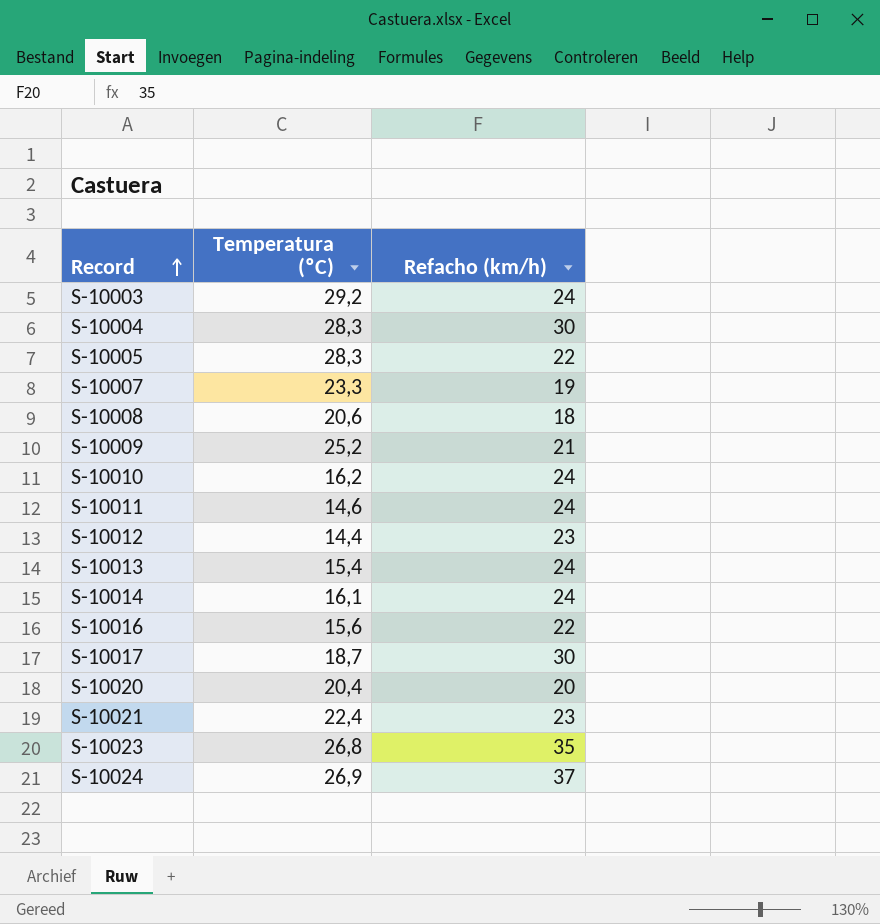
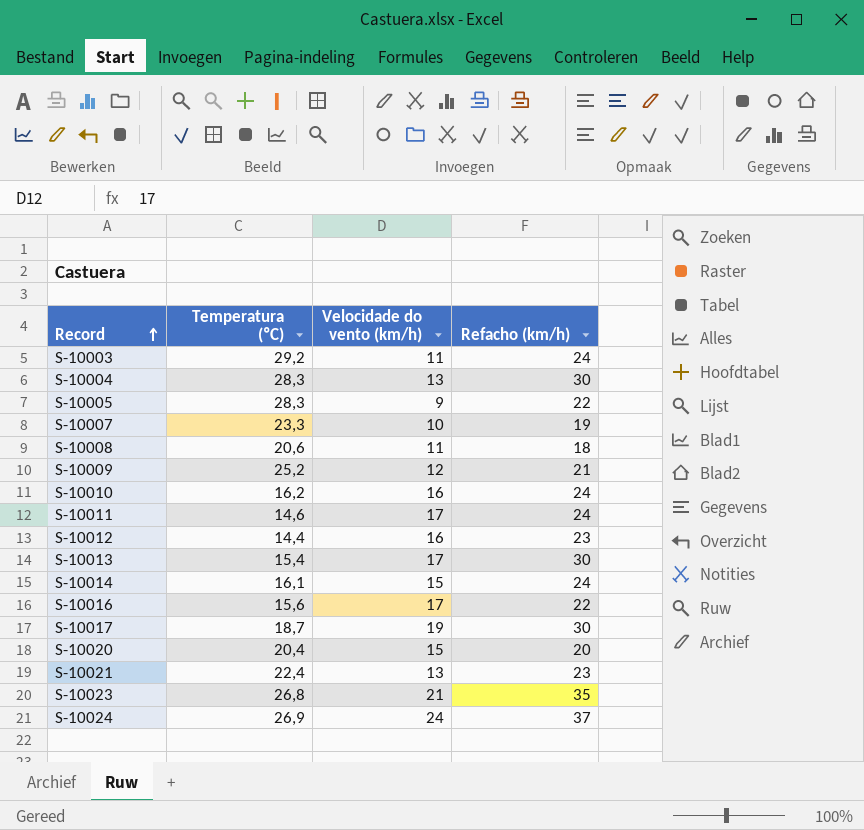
column Velocidade do vento (km/h) | position: none -> 3
S-10013 | Refacho (km/h): 24 -> 30

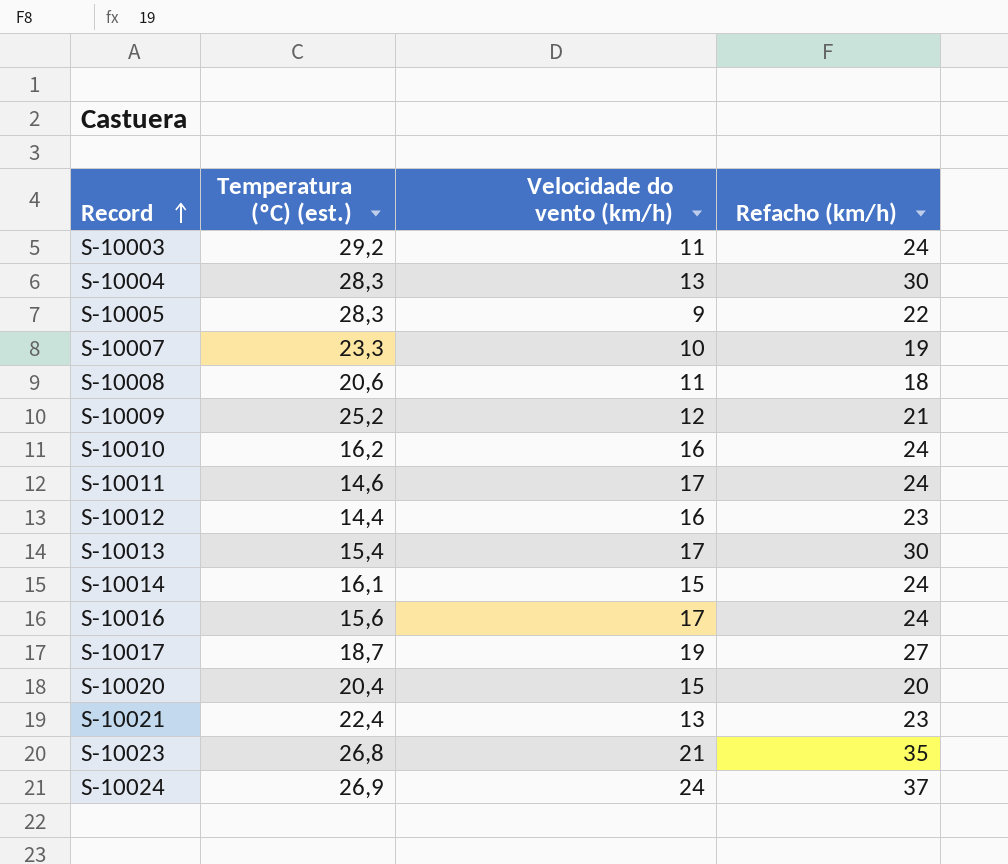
column name: Temperatura (ºC) -> Temperatura (ºC) (est.)
S-10016 | Refacho (km/h): 22 -> 24
S-10017 | Refacho (km/h): 30 -> 27

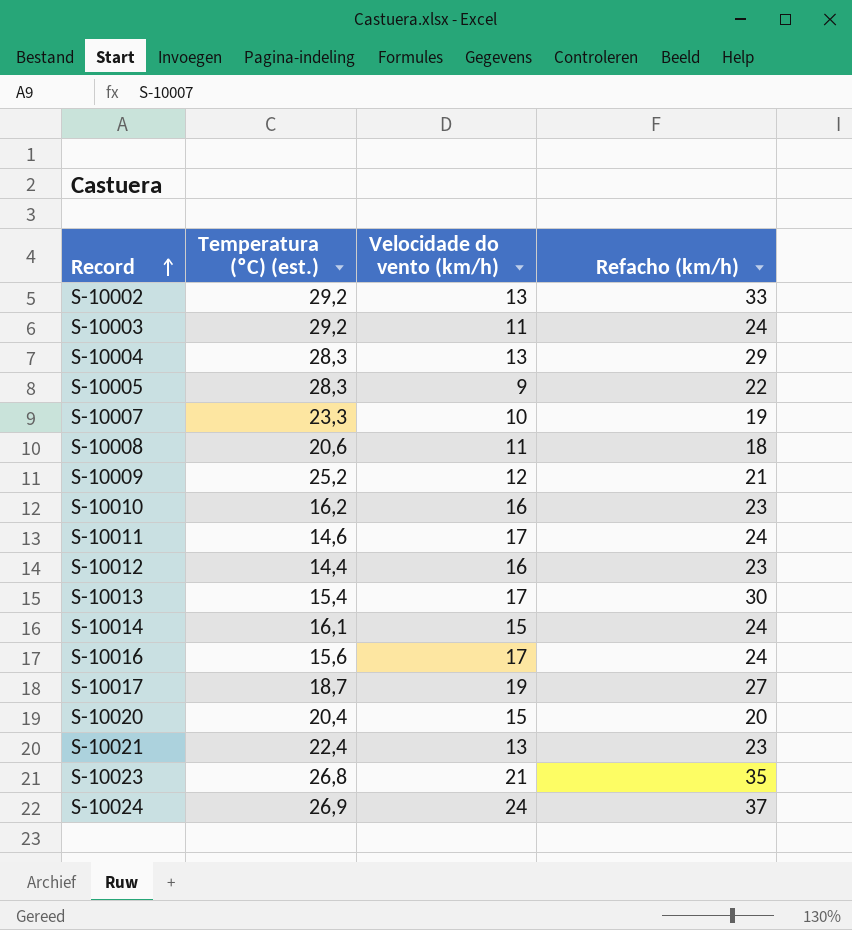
row S-10002: none -> 29,2 | 13 | 33
S-10004 | Refacho (km/h): 30 -> 29
S-10010 | Refacho (km/h): 24 -> 23

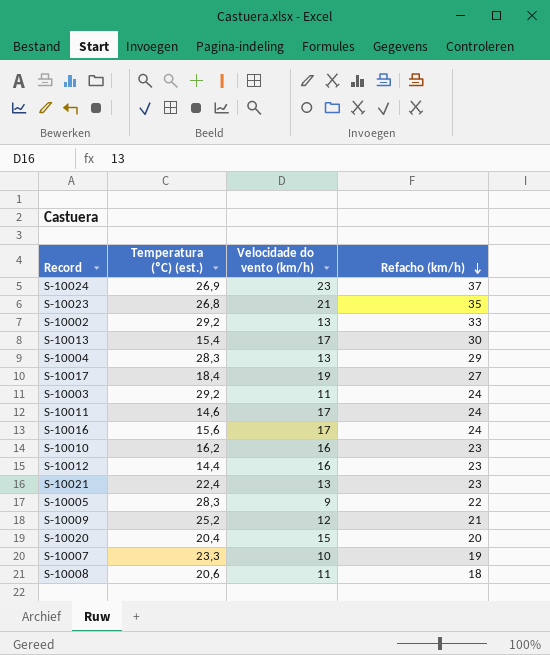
row order: Record ascending -> Refacho (km/h) descending
row S-10014: 16,1 | 15 | 24 -> none
S-10024 | Velocidade do vento (km/h): 24 -> 23
S-10017 | Temperatura (ºC) (est.): 18,7 -> 18,4

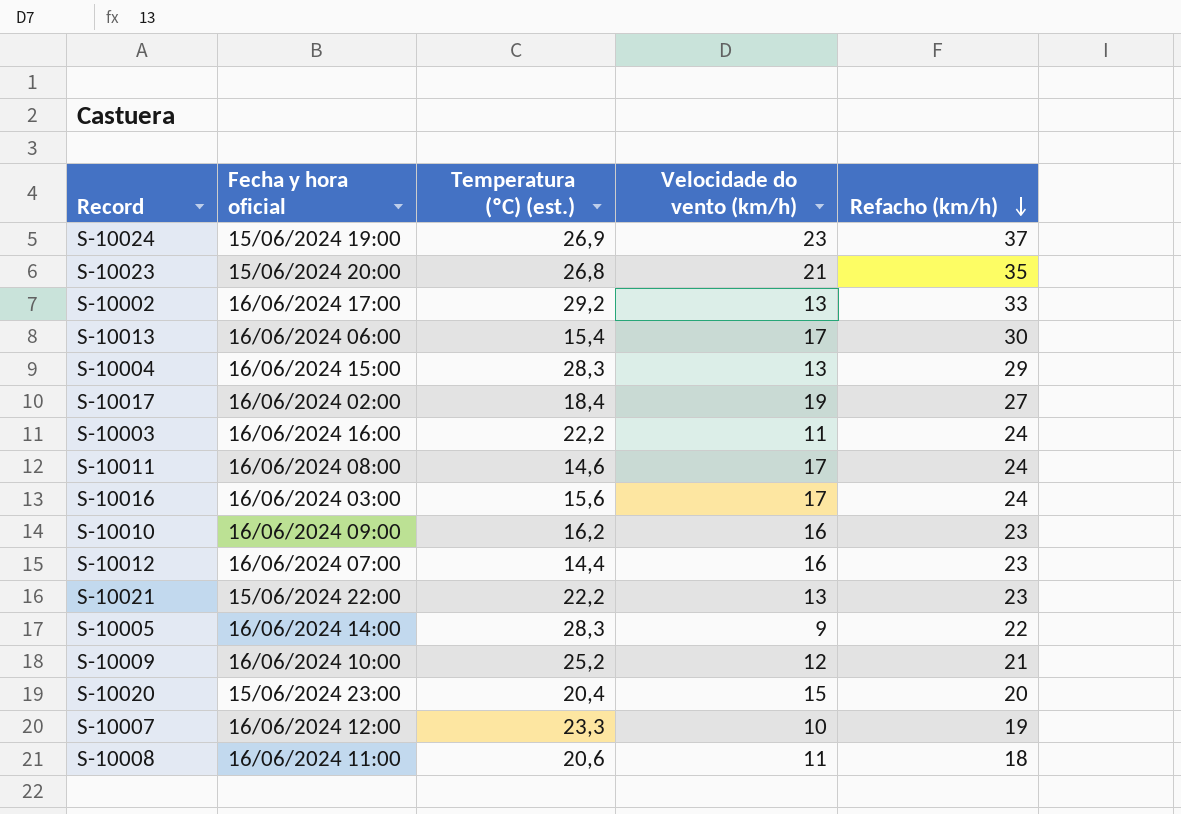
column Fecha y hora oficial | position: none -> 2
S-10003 | Temperatura (ºC) (est.): 29,2 -> 22,2
S-10021 | Temperatura (ºC) (est.): 22,4 -> 22,2

